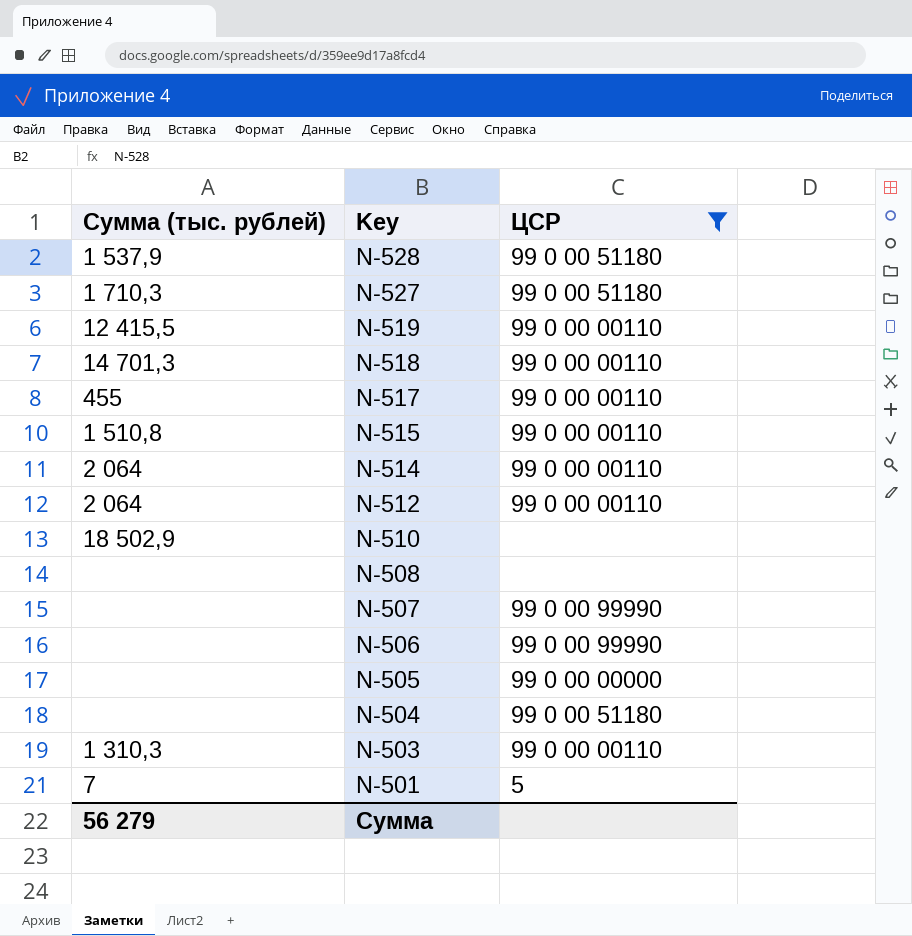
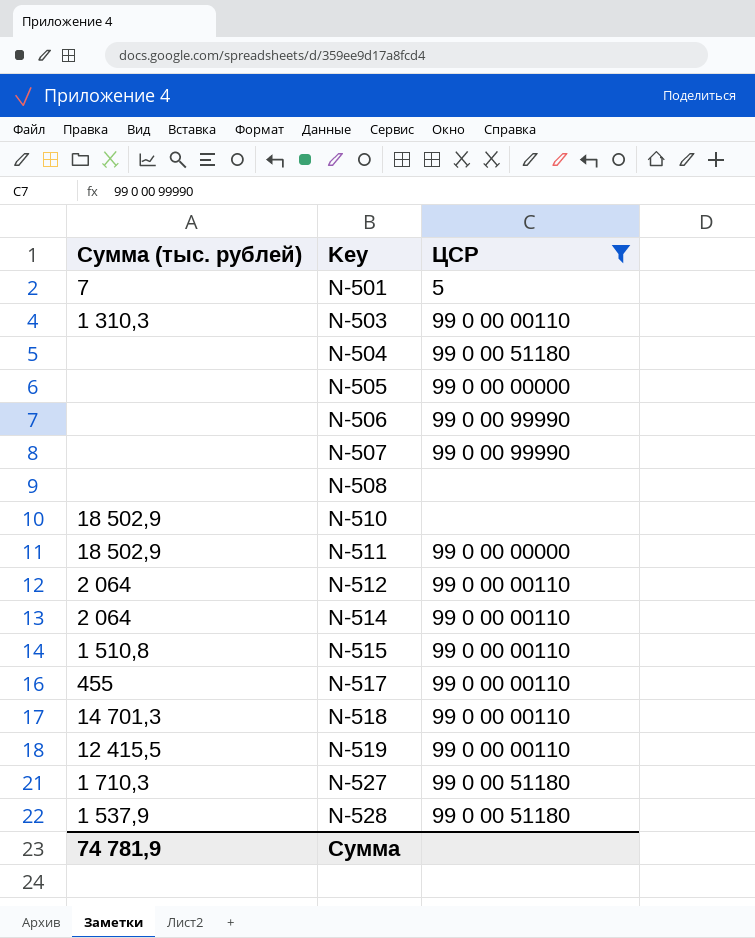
row order: Key descending -> Key ascending
row N-511: none -> 18 502,9 | 99 0 00 00000
Сумма | Сумма (тыс. рублей): 56 279 -> 74 781,9

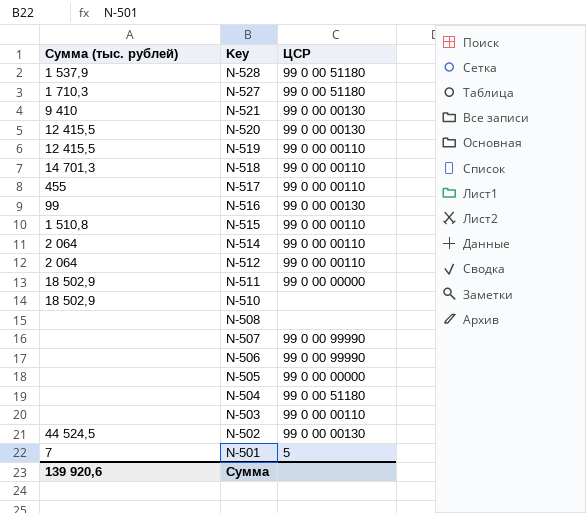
filter: ЦСР != 99 0 00 00130 -> none
row order: Key ascending -> Key descending
N-503 | Сумма (тыс. рублей): 1 310,3 -> none
Сумма | Сумма (тыс. рублей): 74 781,9 -> 139 920,6

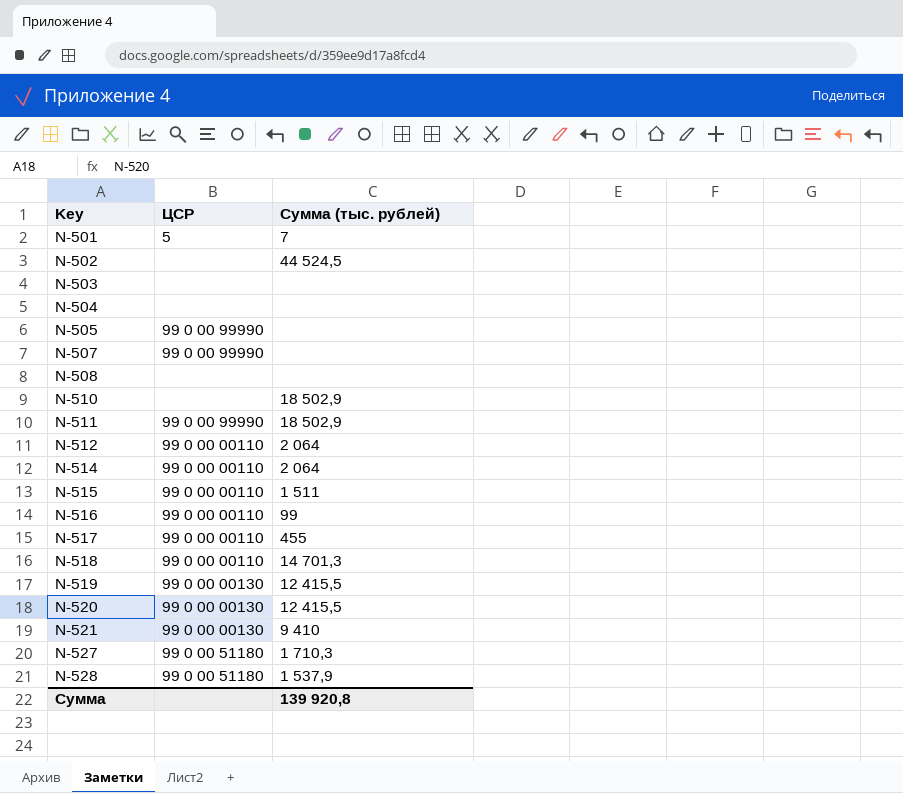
row order: Key descending -> Key ascending
column Сумма (тыс. рублей) | position: 1 -> 3
row N-506: none | 99 0 00 99990 -> none
N-502 | ЦСР: 99 0 00 00130 -> none
N-503 | ЦСР: 99 0 00 00110 -> none
N-504 | ЦСР: 99 0 00 51180 -> none
N-505 | ЦСР: 99 0 00 00000 -> 99 0 00 99990
N-511 | ЦСР: 99 0 00 00000 -> 99 0 00 99990
N-515 | Сумма (тыс. рублей): 1 510,8 -> 1 511
N-516 | ЦСР: 99 0 00 00130 -> 99 0 00 00110
N-519 | ЦСР: 99 0 00 00110 -> 99 0 00 00130
Сумма | Сумма (тыс. рублей): 139 920,6 -> 139 920,8

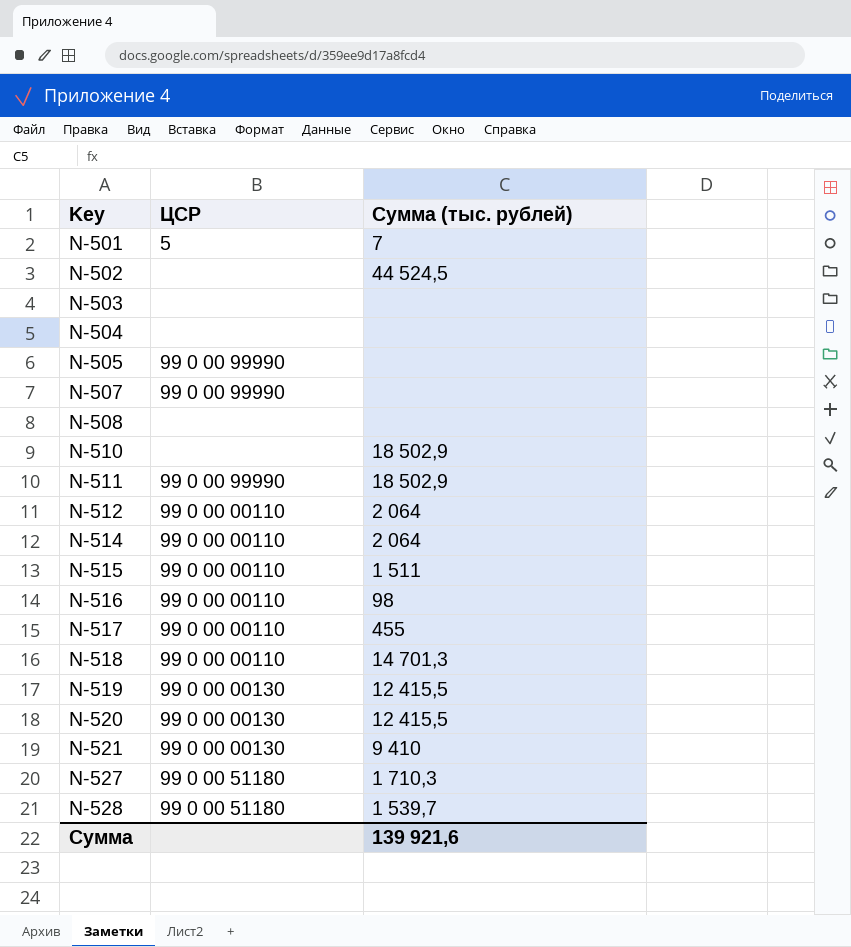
N-516 | Сумма (тыс. рублей): 99 -> 98
N-528 | Сумма (тыс. рублей): 1 537,9 -> 1 539,7
Сумма | Сумма (тыс. рублей): 139 920,8 -> 139 921,6

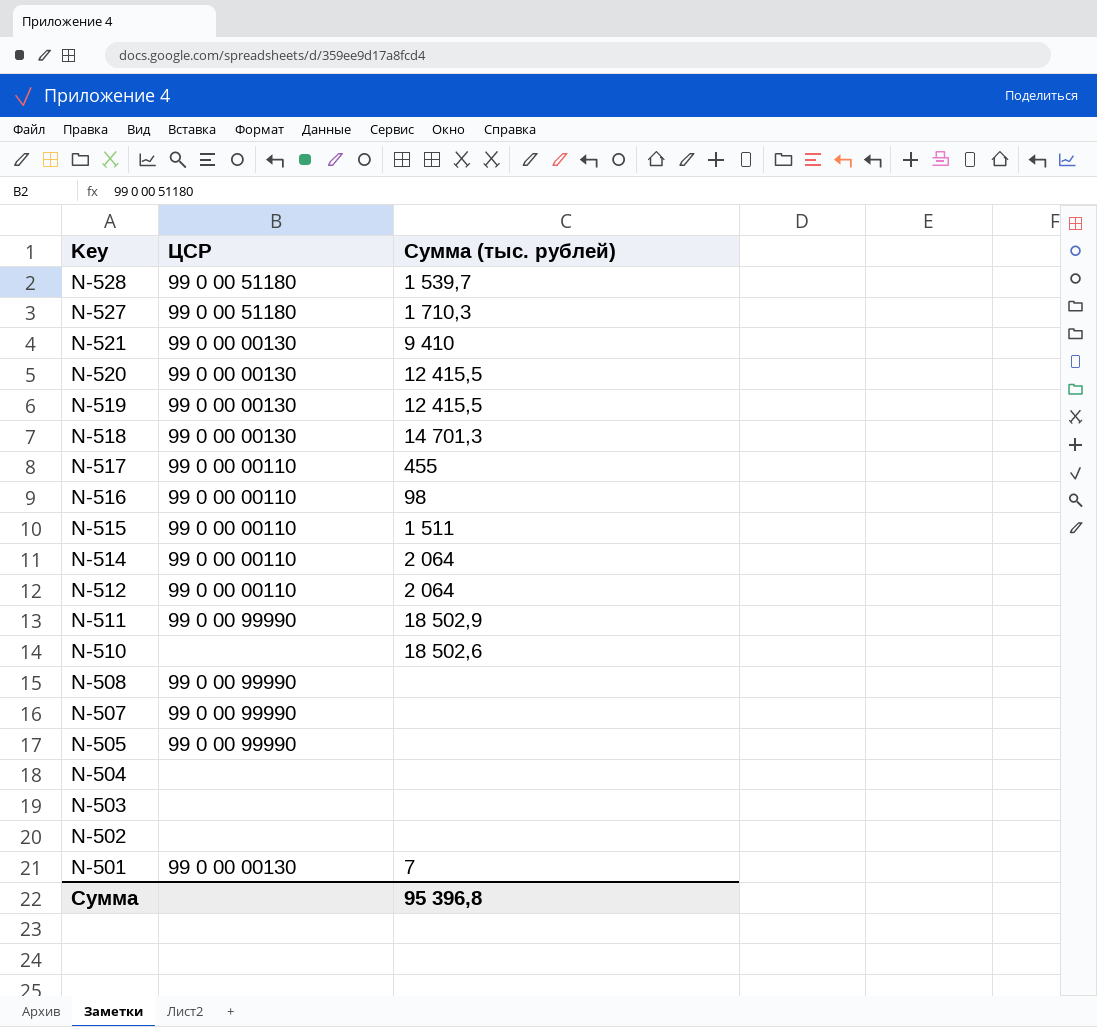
row order: Key ascending -> Key descending
N-518 | ЦСР: 99 0 00 00110 -> 99 0 00 00130
N-510 | Сумма (тыс. рублей): 18 502,9 -> 18 502,6
N-508 | ЦСР: none -> 99 0 00 99990
N-502 | Сумма (тыс. рублей): 44 524,5 -> none
N-501 | ЦСР: 5 -> 99 0 00 00130
Сумма | Сумма (тыс. рублей): 139 921,6 -> 95 396,8

